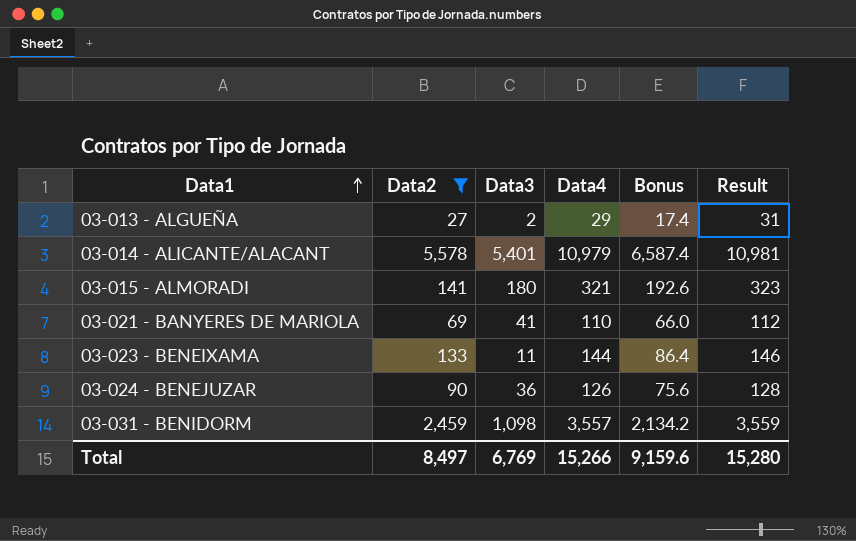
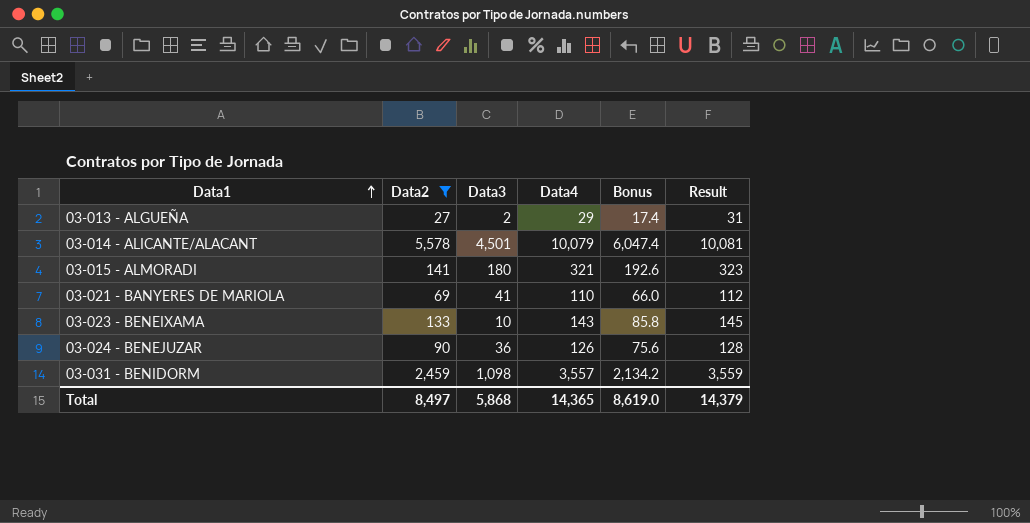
03-014 - ALICANTE/ALACANT | Data3: 5,401 -> 4,501
03-014 - ALICANTE/ALACANT | Data4: 10,979 -> 10,079
03-014 - ALICANTE/ALACANT | Bonus: 6,587.4 -> 6,047.4
03-014 - ALICANTE/ALACANT | Result: 10,981 -> 10,081
03-023 - BENEIXAMA | Data3: 11 -> 10
03-023 - BENEIXAMA | Data4: 144 -> 143
03-023 - BENEIXAMA | Bonus: 86.4 -> 85.8
03-023 - BENEIXAMA | Result: 146 -> 145
Total | Data3: 6,769 -> 5,868
Total | Data4: 15,266 -> 14,365
Total | Bonus: 9,159.6 -> 8,619.0
Total | Result: 15,280 -> 14,379

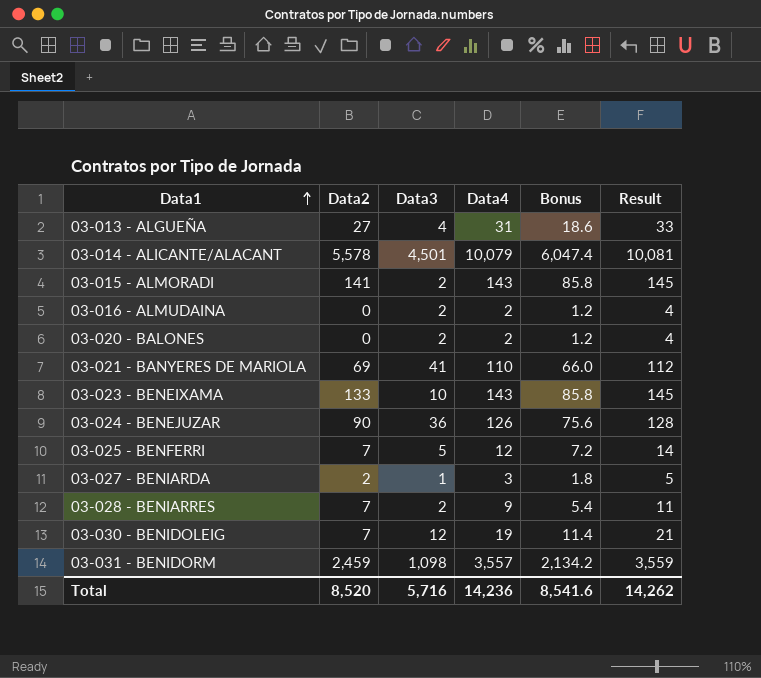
filter: Data2 >= 27 -> none
03-013 - ALGUEÑA | Data3: 2 -> 4
03-013 - ALGUEÑA | Data4: 29 -> 31
03-013 - ALGUEÑA | Bonus: 17.4 -> 18.6
03-013 - ALGUEÑA | Result: 31 -> 33
03-015 - ALMORADI | Data3: 180 -> 2
03-015 - ALMORADI | Data4: 321 -> 143
03-015 - ALMORADI | Bonus: 192.6 -> 85.8
03-015 - ALMORADI | Result: 323 -> 145
Total | Data2: 8,497 -> 8,520
Total | Data3: 5,868 -> 5,716
Total | Data4: 14,365 -> 14,236
Total | Bonus: 8,619.0 -> 8,541.6
Total | Result: 14,379 -> 14,262

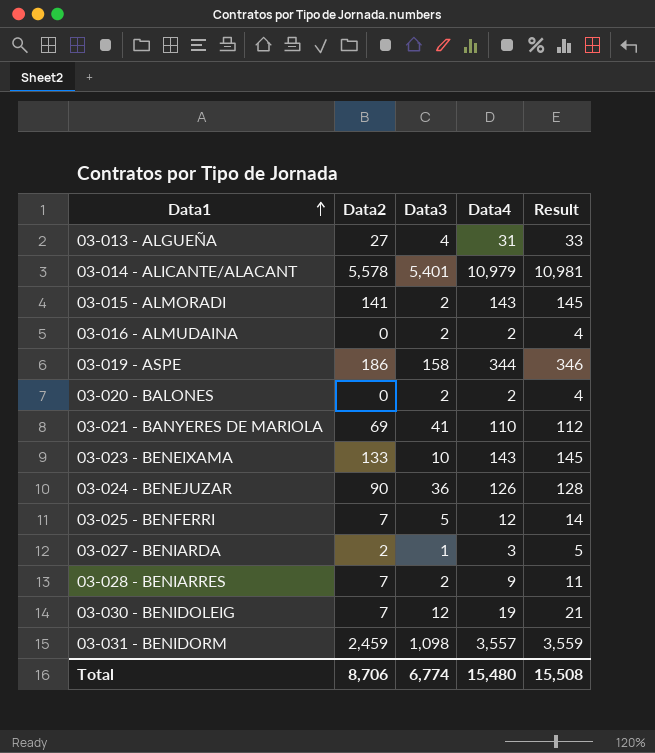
column Bonus | formula: [Data4] * 0.6 -> none
03-014 - ALICANTE/ALACANT | Data3: 4,501 -> 5,401
03-014 - ALICANTE/ALACANT | Data4: 10,079 -> 10,979
03-014 - ALICANTE/ALACANT | Result: 10,081 -> 10,981
row 03-019 - ASPE: none -> 186 | 158 | 344 | 346
Total | Data2: 8,520 -> 8,706
Total | Data3: 5,716 -> 6,774
Total | Data4: 14,236 -> 15,480
Total | Result: 14,262 -> 15,508

